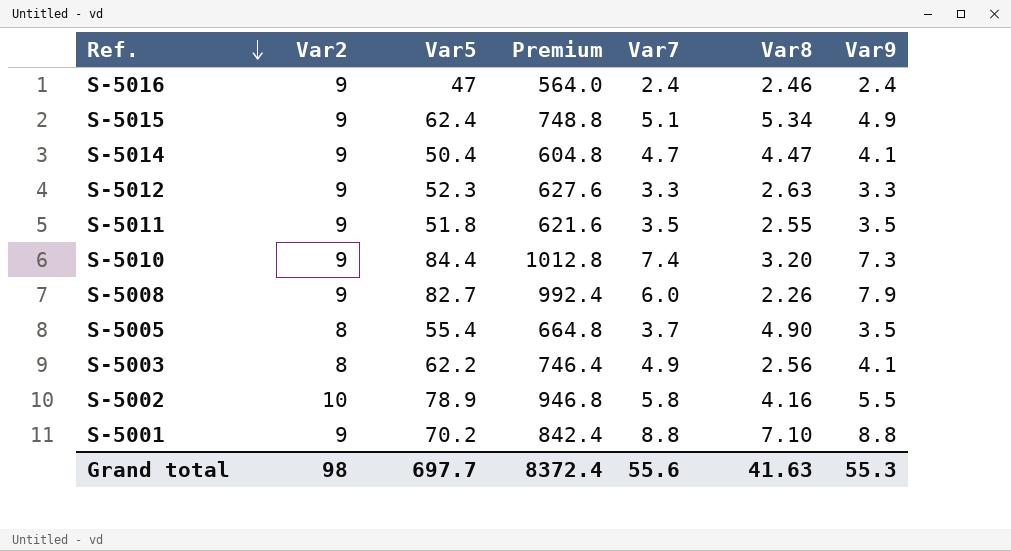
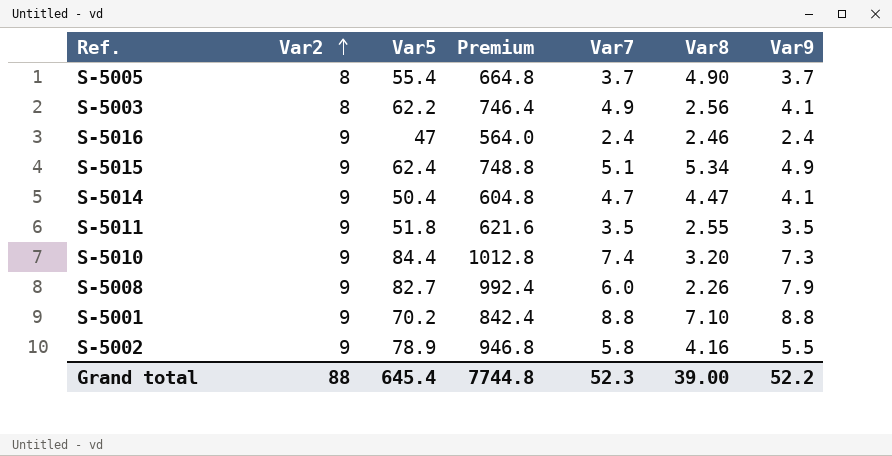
row order: Ref. descending -> Var2 ascending
row S-5012: 9 | 52.3 | 627.6 | 3.3 | 2.63 | 3.3 -> none
S-5005 | Var9: 3.5 -> 3.7
S-5002 | Var2: 10 -> 9
Grand total | Var2: 98 -> 88
Grand total | Var5: 697.7 -> 645.4
Grand total | Premium: 8372.4 -> 7744.8
Grand total | Var7: 55.6 -> 52.3
Grand total | Var8: 41.63 -> 39.00
Grand total | Var9: 55.3 -> 52.2

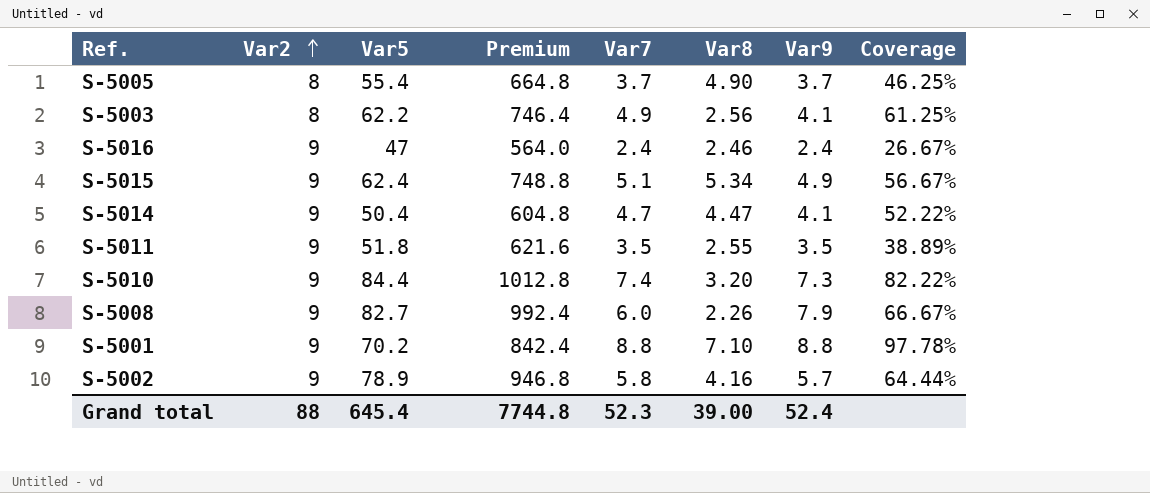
column Coverage | formula: none -> [Var7] / [Var2]
S-5002 | Var9: 5.5 -> 5.7
Grand total | Var9: 52.2 -> 52.4

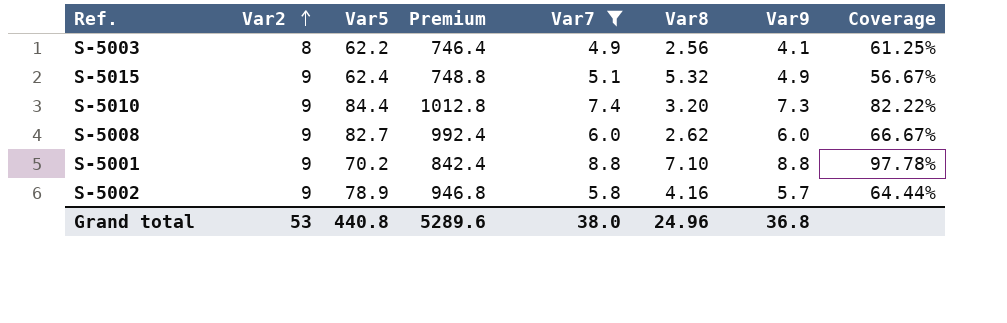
filter: none -> Var7 >= 4.9
S-5015 | Var8: 5.34 -> 5.32
S-5008 | Var8: 2.26 -> 2.62
S-5008 | Var9: 7.9 -> 6.0
Grand total | Var2: 88 -> 53
Grand total | Var5: 645.4 -> 440.8
Grand total | Premium: 7744.8 -> 5289.6
Grand total | Var7: 52.3 -> 38.0
Grand total | Var8: 39.00 -> 24.96
Grand total | Var9: 52.4 -> 36.8

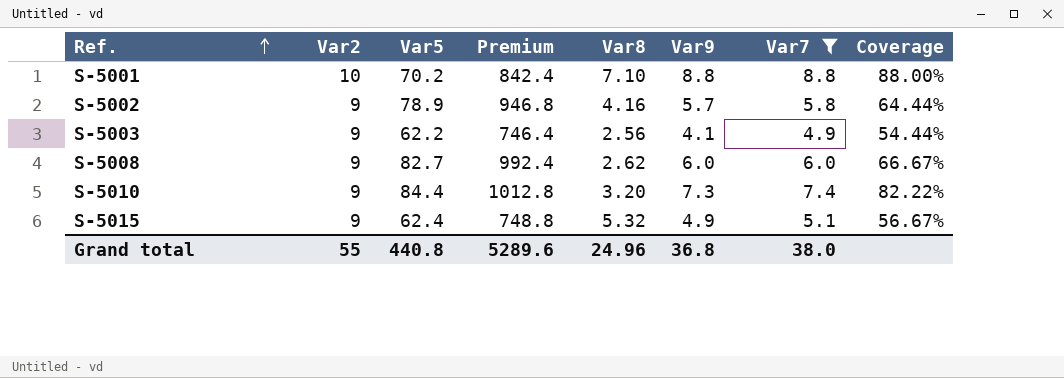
row order: Var2 ascending -> Ref. ascending
column Var7 | position: 5 -> 7
S-5001 | Var2: 9 -> 10
S-5001 | Coverage: 97.78% -> 88.00%
S-5003 | Var2: 8 -> 9
S-5003 | Coverage: 61.25% -> 54.44%
Grand total | Var2: 53 -> 55

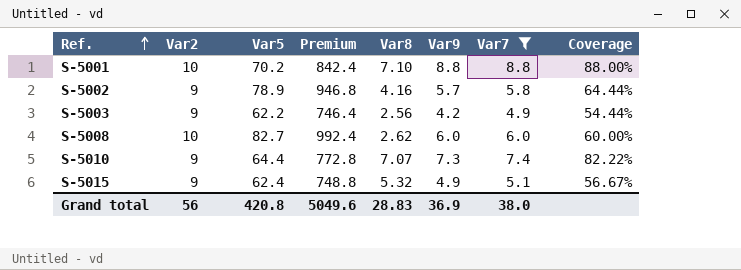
S-5003 | Var9: 4.1 -> 4.2
S-5008 | Var2: 9 -> 10
S-5008 | Coverage: 66.67% -> 60.00%
S-5010 | Var5: 84.4 -> 64.4
S-5010 | Premium: 1012.8 -> 772.8
S-5010 | Var8: 3.20 -> 7.07
Grand total | Var2: 55 -> 56
Grand total | Var5: 440.8 -> 420.8
Grand total | Premium: 5289.6 -> 5049.6
Grand total | Var8: 24.96 -> 28.83
Grand total | Var9: 36.8 -> 36.9

